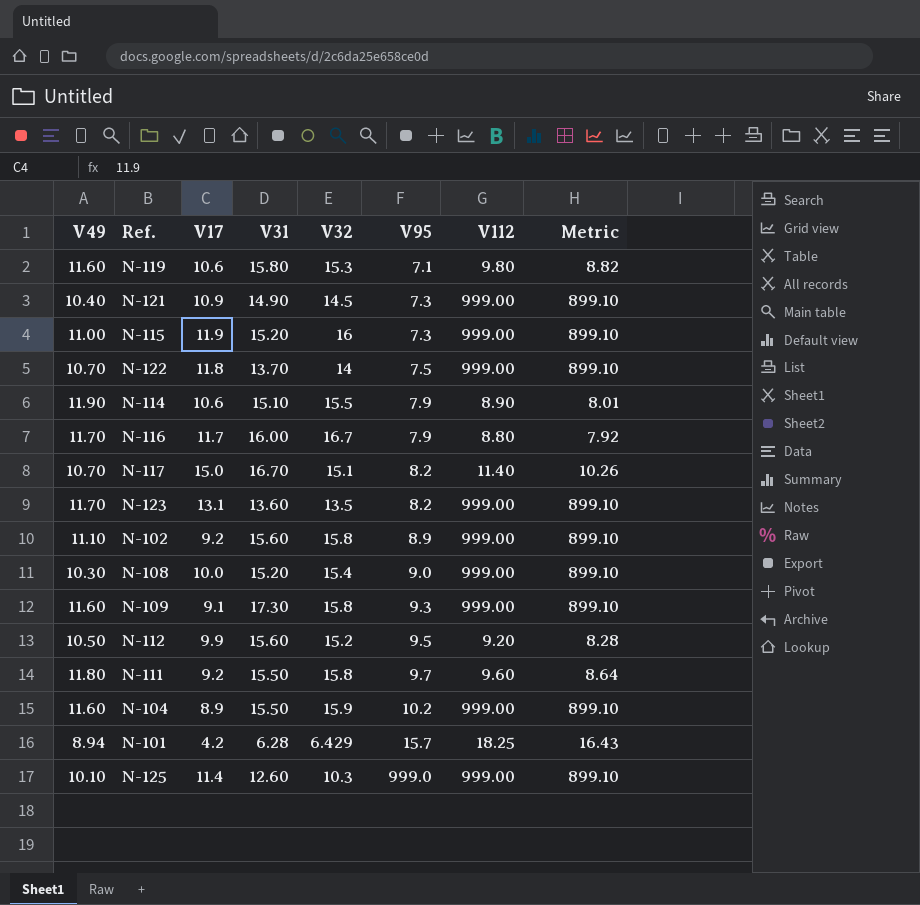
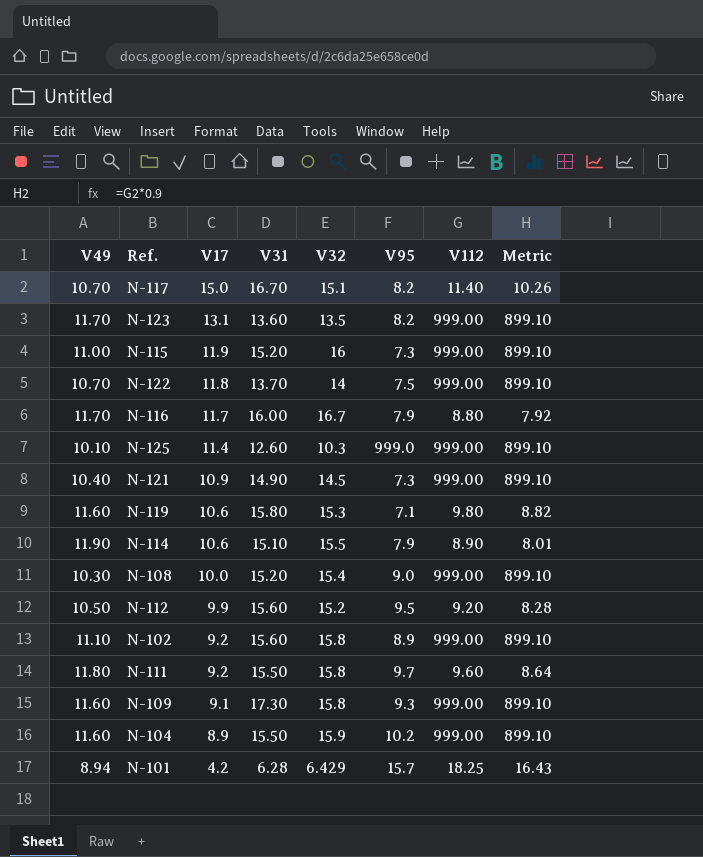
row order: V95 ascending -> V17 descending

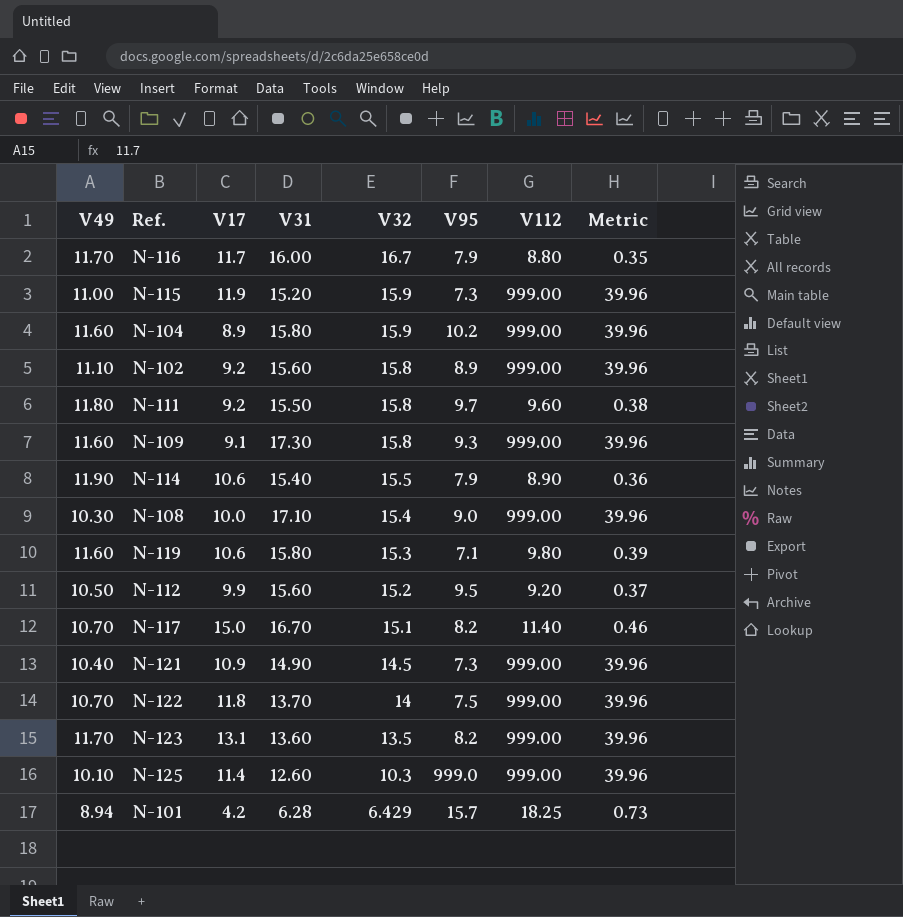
row order: V17 descending -> V32 descending
column Metric | formula: [V112] * 0.9 -> [V112] * 0.04
N-115 | V32: 16 -> 15.9
N-104 | V31: 15.50 -> 15.80
N-114 | V31: 15.10 -> 15.40
N-108 | V31: 15.20 -> 17.10

